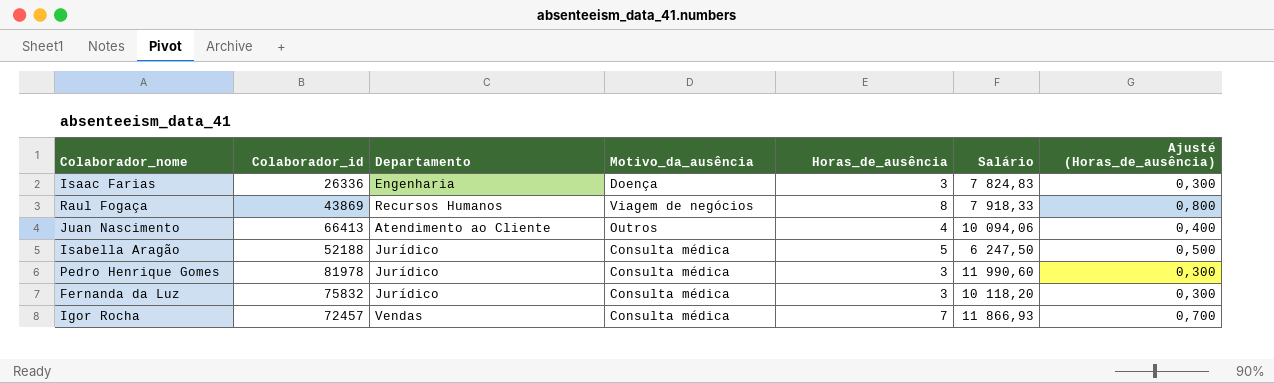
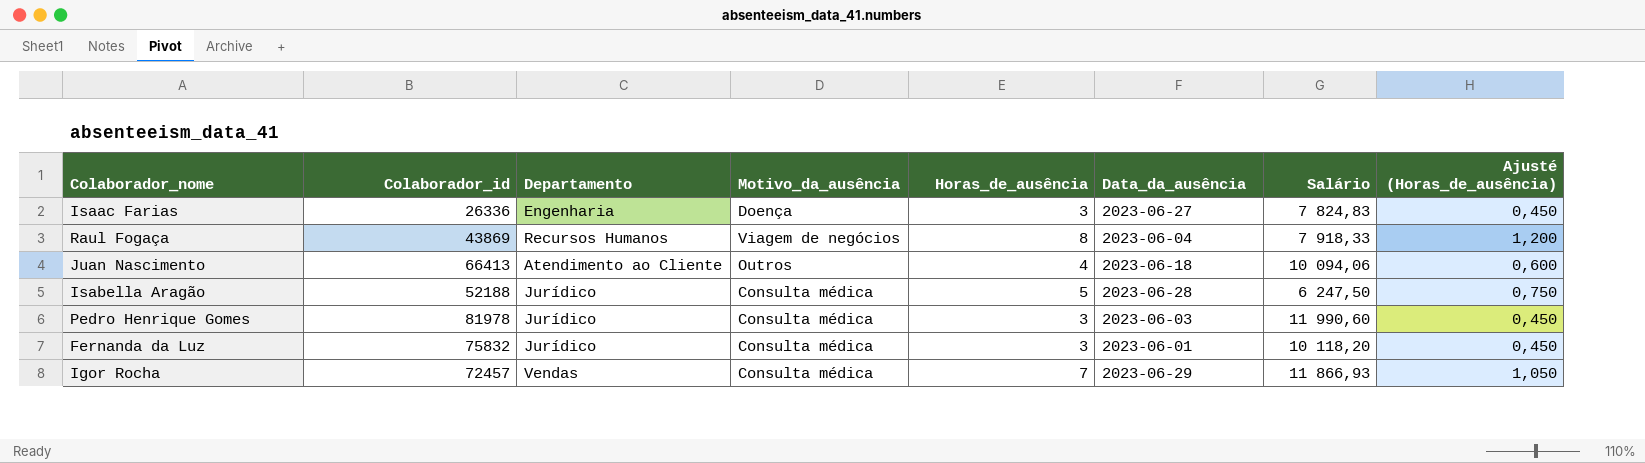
column Data_da_ausência | position: none -> 6
column Ajusté (Horas_de_ausência) | formula: [Horas_de_ausência] * 0,1 -> [Horas_de_ausência] * 0,15

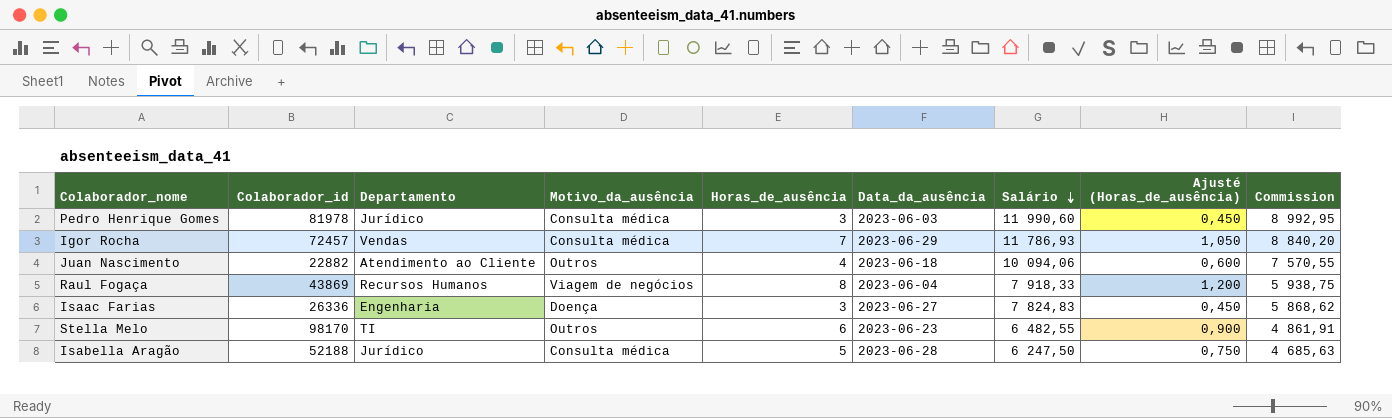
row order: none -> Salário descending
column Commission | formula: none -> [Salário] * 0,75
row Fernanda da Luz: 75832 | Jurídico | Consulta médica | 3 | 2023-06-01 | 10 118,20 | 0,450 -> none
Igor Rocha | Salário: 11 866,93 -> 11 786,93
Juan Nascimento | Colaborador_id: 66413 -> 22882
row Stella Melo: none -> 98170 | TI | Outros | 6 | 2023-06-23 | 6 482,55 | 0,900 | 4 861,91

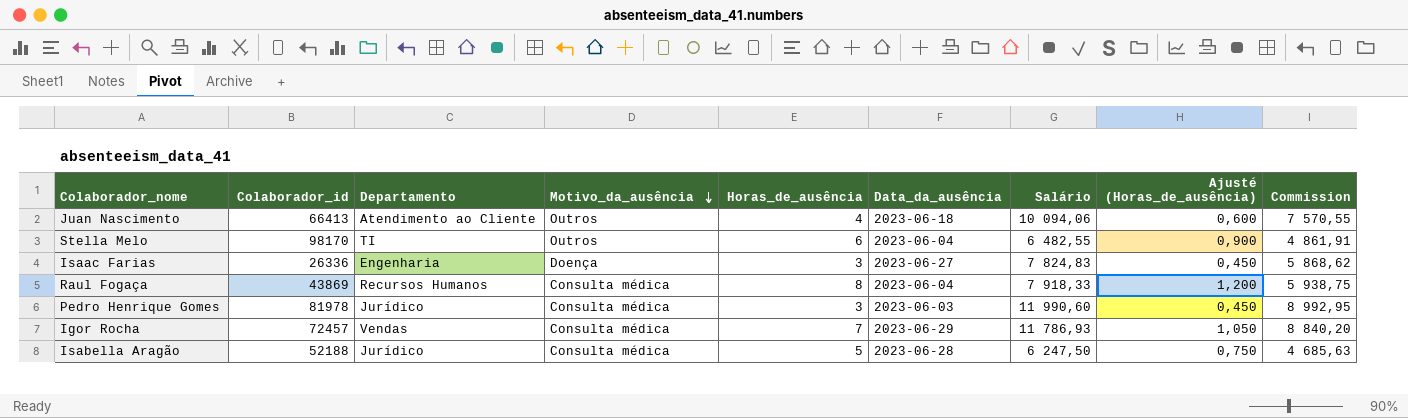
row order: Salário descending -> Motivo_da_ausência descending
Juan Nascimento | Colaborador_id: 22882 -> 66413
Stella Melo | Data_da_ausência: 2023-06-23 -> 2023-06-04
Raul Fogaça | Motivo_da_ausência: Viagem de negócios -> Consulta médica

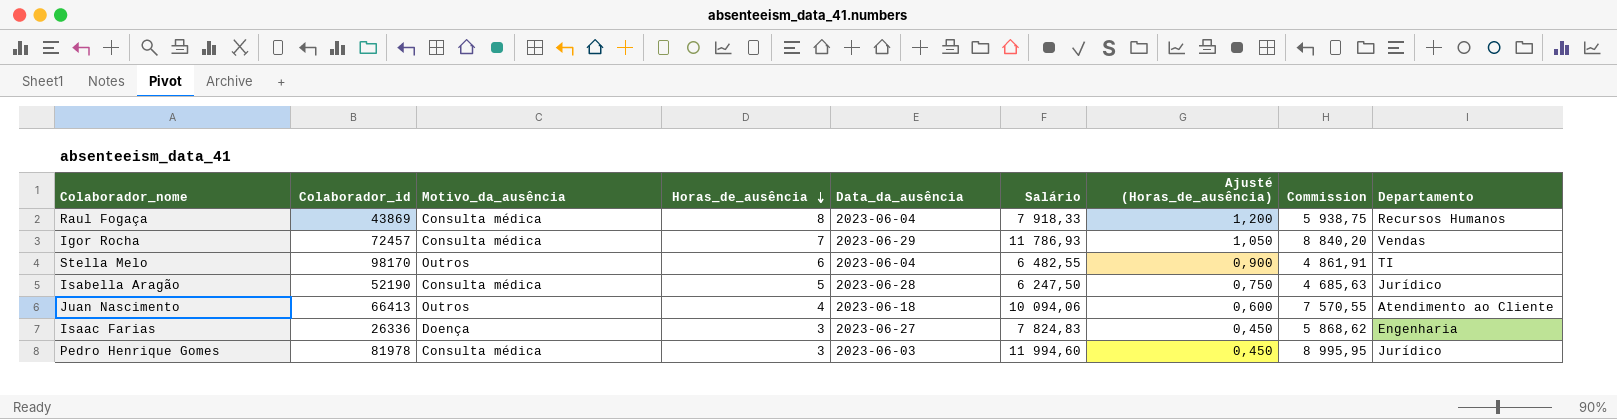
row order: Motivo_da_ausência descending -> Horas_de_ausência descending
column Departamento | position: 3 -> 9
Isabella Aragão | Colaborador_id: 52188 -> 52190
Pedro Henrique Gomes | Salário: 11 990,60 -> 11 994,60
Pedro Henrique Gomes | Commission: 8 992,95 -> 8 995,95

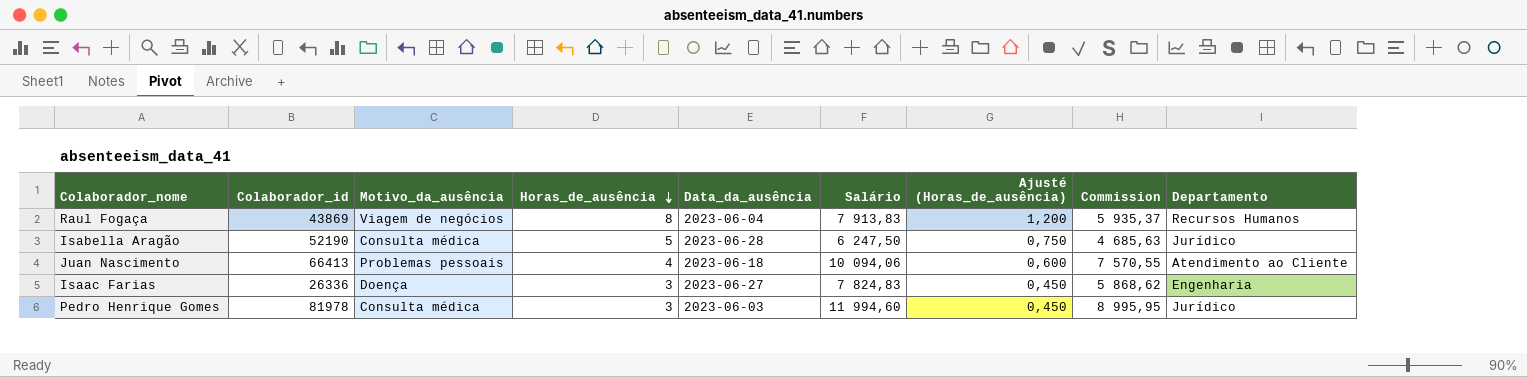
row Igor Rocha: 72457 | Consulta médica | 7 | 2023-06-29 | 11 786,93 | 1,050 | 8 840,20 | Vendas -> none
row Stella Melo: 98170 | Outros | 6 | 2023-06-04 | 6 482,55 | 0,900 | 4 861,91 | TI -> none
Raul Fogaça | Motivo_da_ausência: Consulta médica -> Viagem de negócios
Raul Fogaça | Salário: 7 918,33 -> 7 913,83
Raul Fogaça | Commission: 5 938,75 -> 5 935,37
Juan Nascimento | Motivo_da_ausência: Outros -> Problemas pessoais

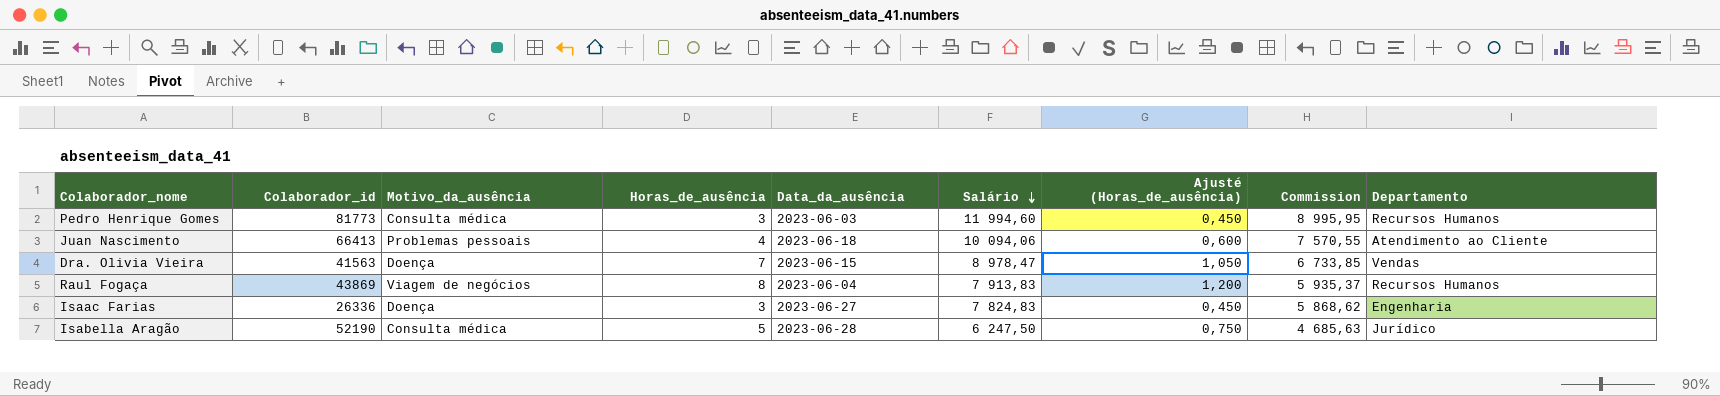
row order: Horas_de_ausência descending -> Salário descending
Pedro Henrique Gomes | Colaborador_id: 81978 -> 81773
Pedro Henrique Gomes | Departamento: Jurídico -> Recursos Humanos
row Dra. Olivia Vieira: none -> 41563 | Doença | 7 | 2023-06-15 | 8 978,47 | 1,050 | 6 733,85 | Vendas

